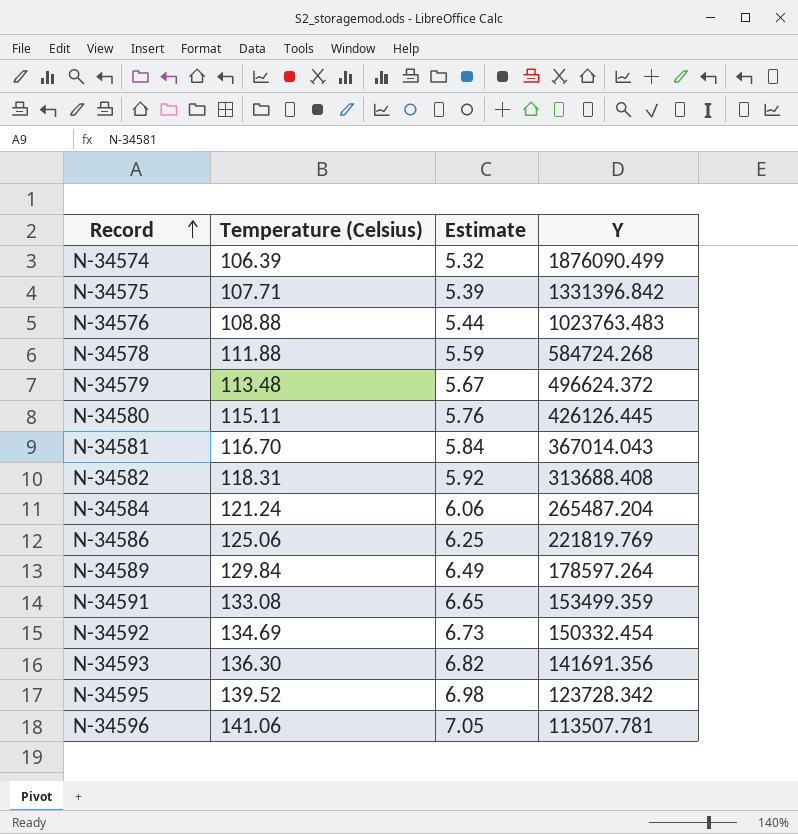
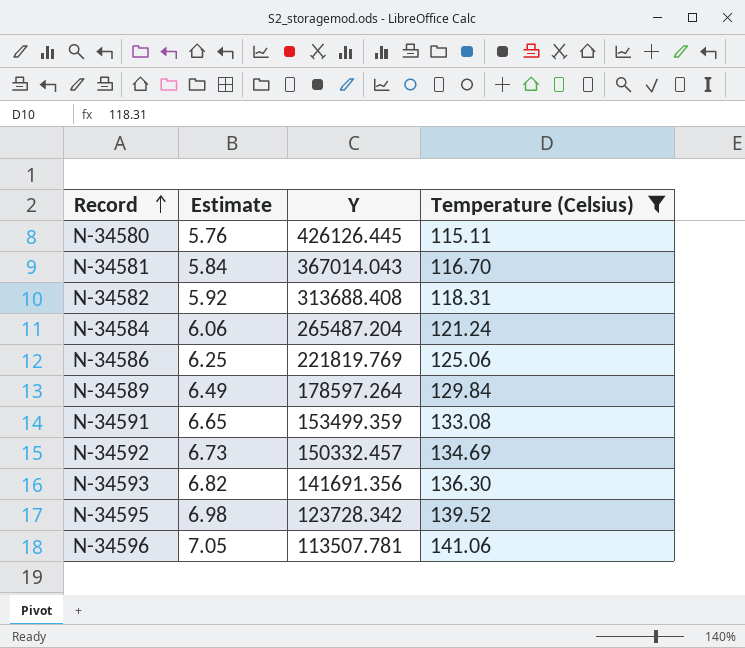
filter: none -> Temperature (Celsius) >= 115.11
column Temperature (Celsius) | position: 2 -> 4
N-34592 | Y: 150332.454 -> 150332.457

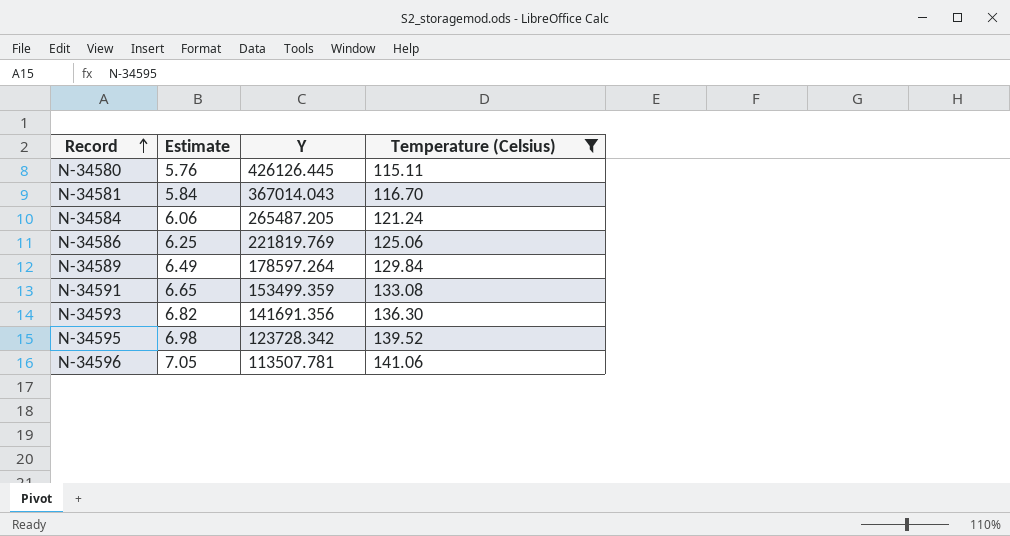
row N-34582: 5.92 | 313688.408 | 118.31 -> none
row N-34592: 6.73 | 150332.457 | 134.69 -> none
N-34584 | Y: 265487.204 -> 265487.205

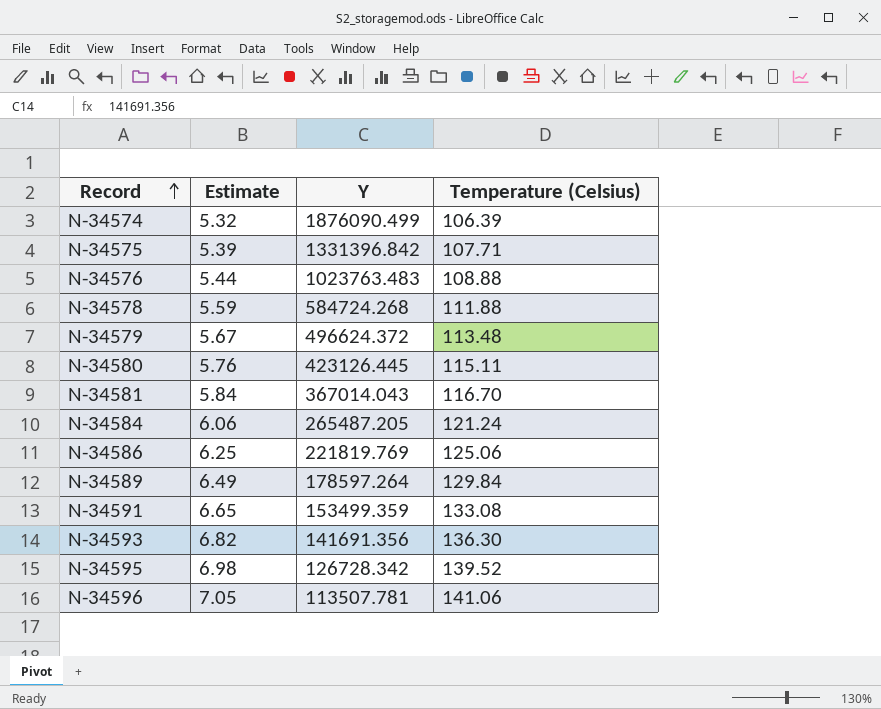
filter: Temperature (Celsius) >= 115.11 -> none
N-34580 | Y: 426126.445 -> 423126.445
N-34595 | Y: 123728.342 -> 126728.342

